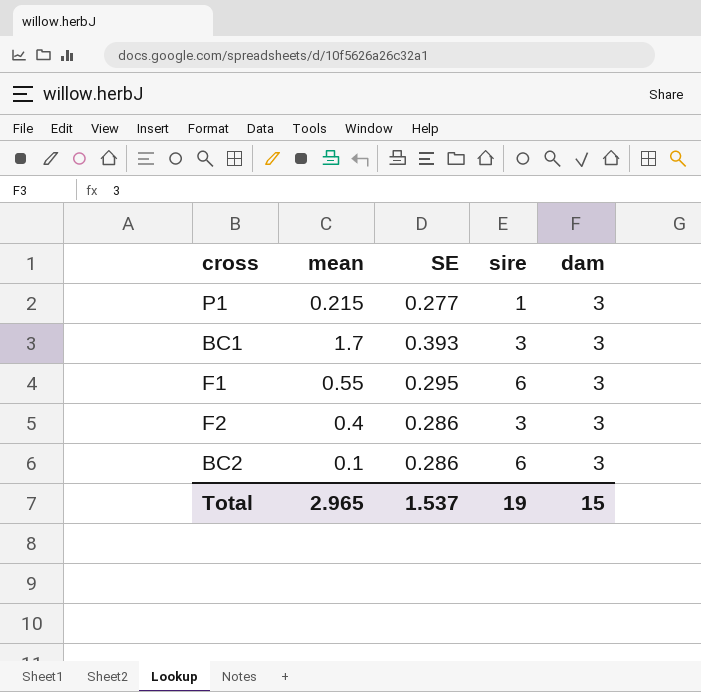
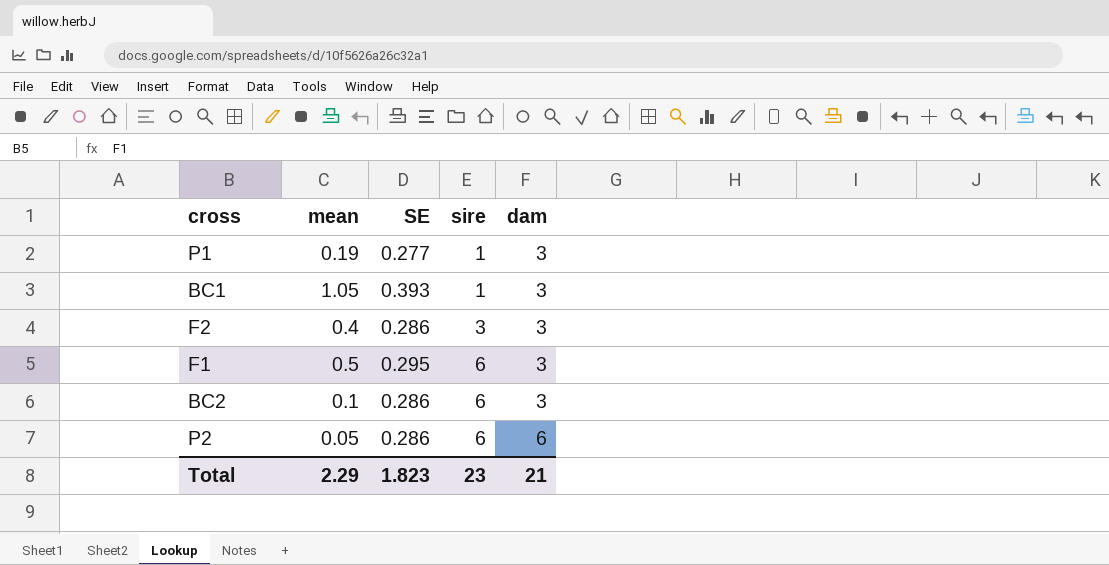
row order: none -> sire ascending
P1 | mean: 0.215 -> 0.19
BC1 | mean: 1.7 -> 1.05
BC1 | sire: 3 -> 1
F1 | mean: 0.55 -> 0.5
row P2: none -> 0.05 | 0.286 | 6 | 6
Total | mean: 2.965 -> 2.29
Total | SE: 1.537 -> 1.823
Total | sire: 19 -> 23
Total | dam: 15 -> 21

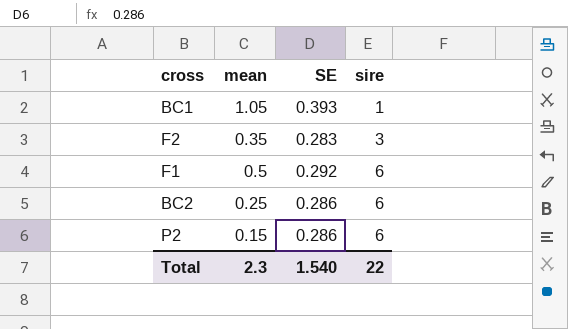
column dam | position: 5 -> none
row P1: 0.19 | 0.277 | 1 | 3 -> none
F2 | mean: 0.4 -> 0.35
F2 | SE: 0.286 -> 0.283
F1 | SE: 0.295 -> 0.292
BC2 | mean: 0.1 -> 0.25
P2 | mean: 0.05 -> 0.15
Total | mean: 2.29 -> 2.3
Total | SE: 1.823 -> 1.540
Total | sire: 23 -> 22

